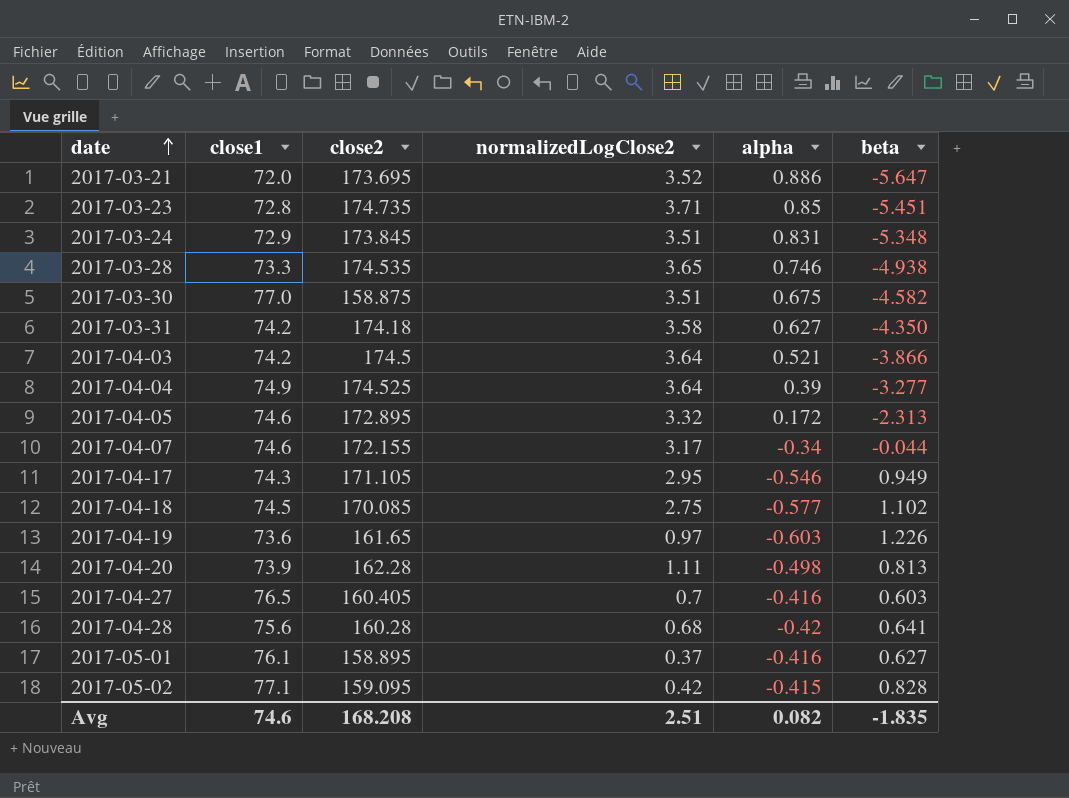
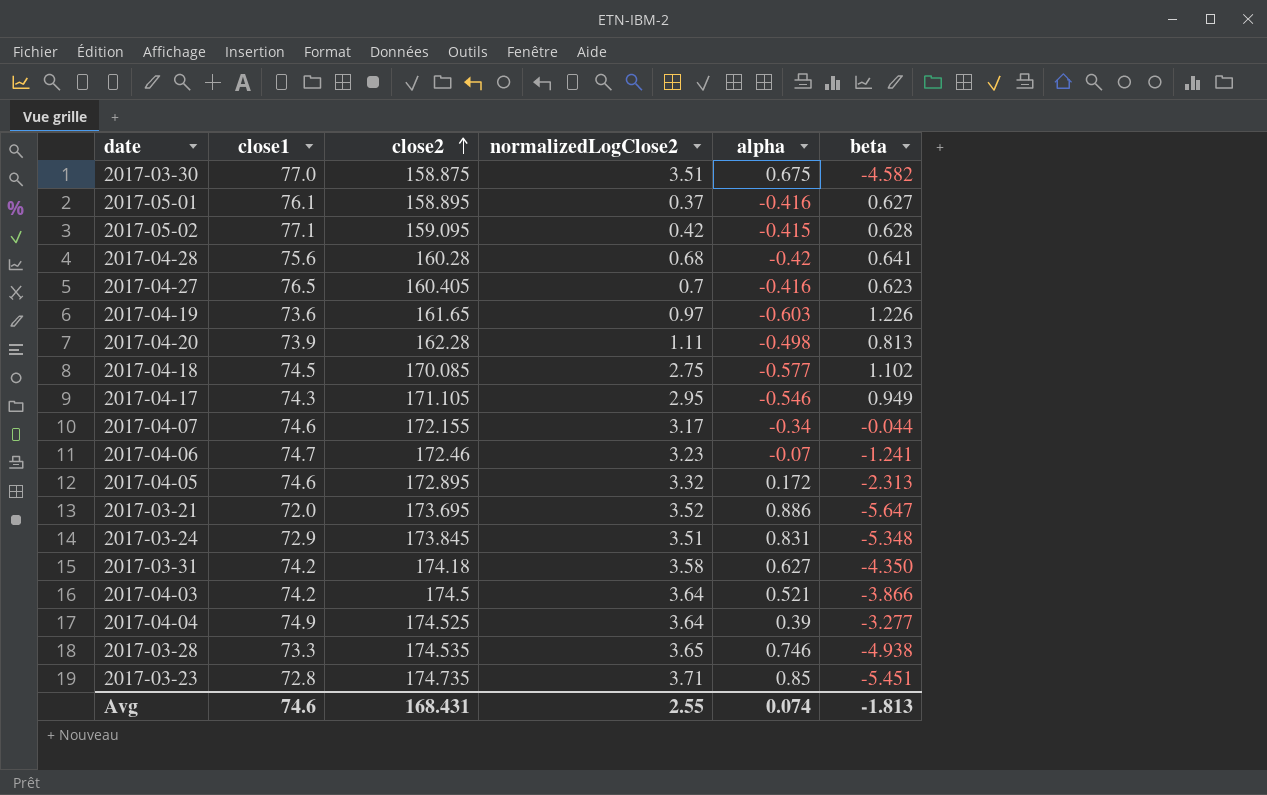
row order: date ascending -> close2 ascending
2017-05-02 | beta: 0.828 -> 0.628
2017-04-27 | beta: 0.603 -> 0.623
row 2017-04-06: none -> 74.7 | 172.46 | 3.23 | -0.07 | -1.241
Avg | close2: 168.208 -> 168.431
Avg | normalizedLogClose2: 2.51 -> 2.55
Avg | alpha: 0.082 -> 0.074
Avg | beta: -1.835 -> -1.813

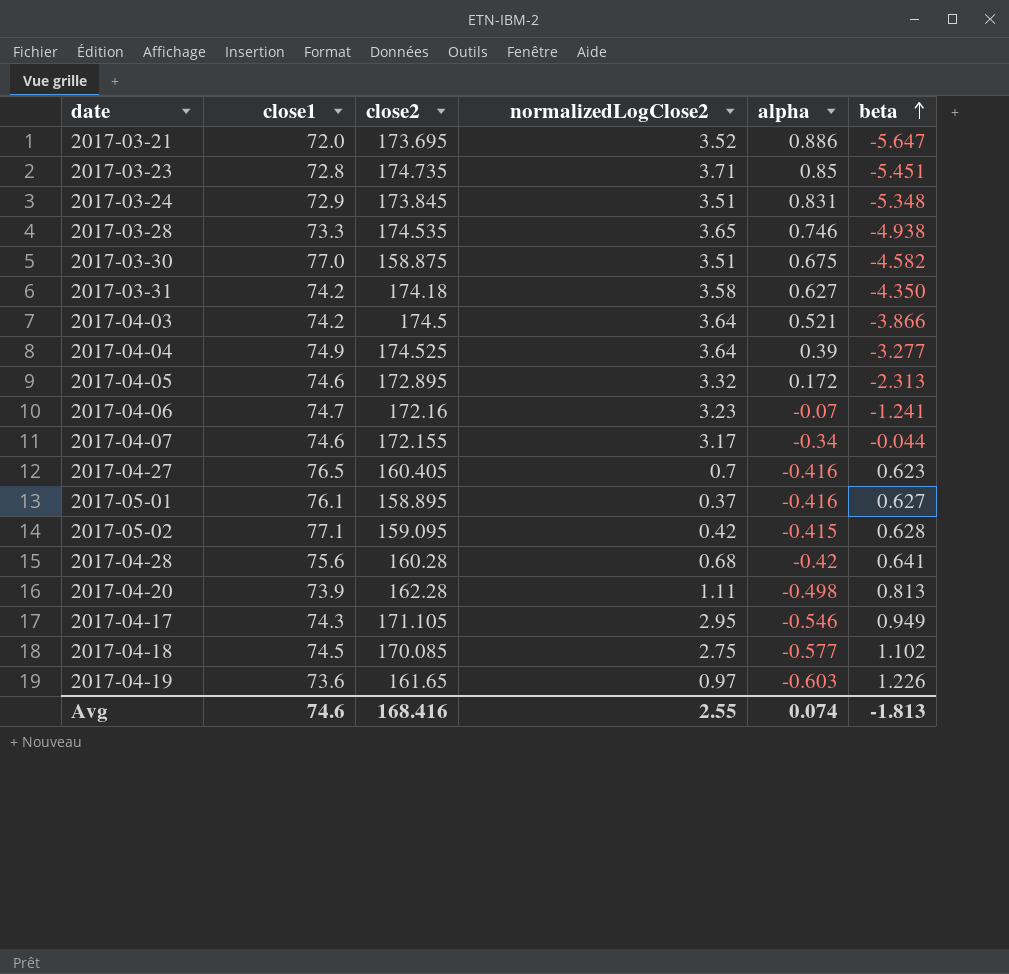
row order: close2 ascending -> beta ascending
2017-04-06 | close2: 172.46 -> 172.16
Avg | close2: 168.431 -> 168.416

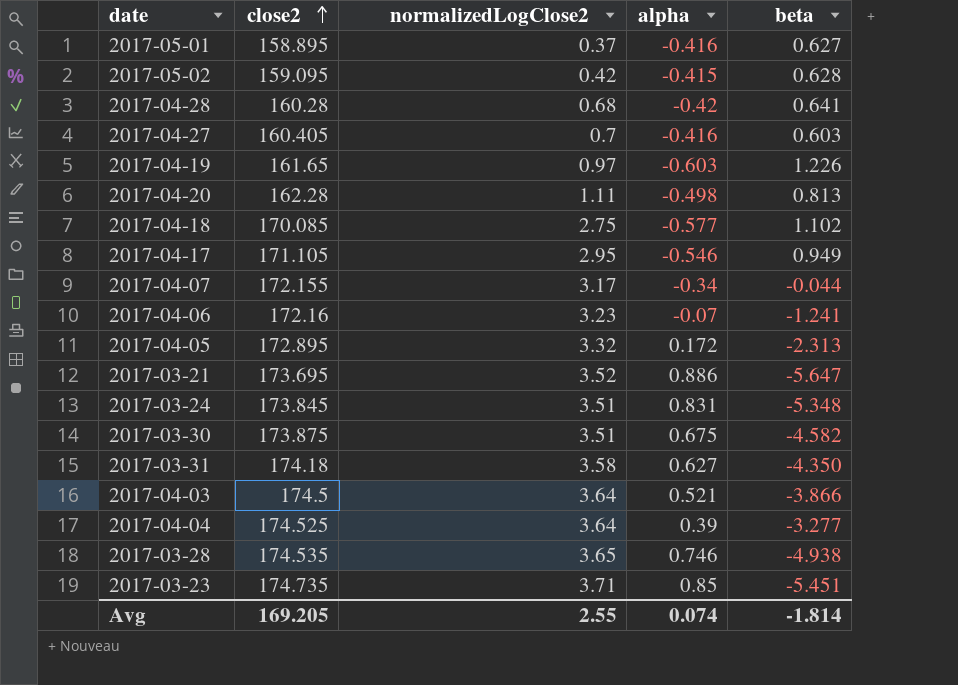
row order: beta ascending -> close2 ascending
column close1 | position: 2 -> none
2017-04-27 | beta: 0.623 -> 0.603
2017-03-30 | close2: 158.875 -> 173.875
Avg | close2: 168.416 -> 169.205
Avg | beta: -1.813 -> -1.814

